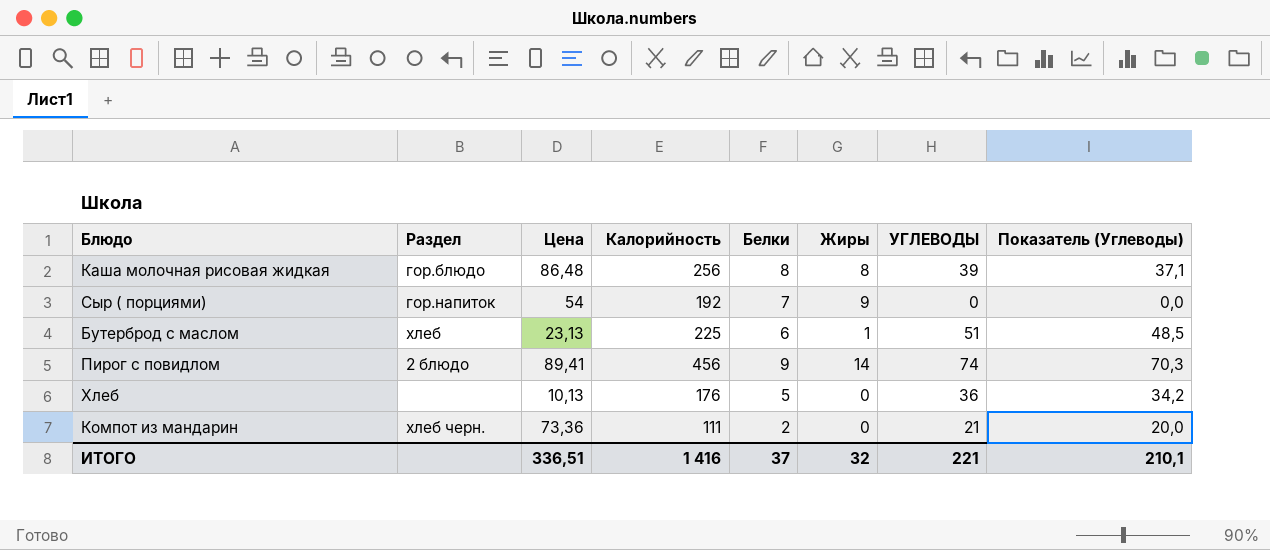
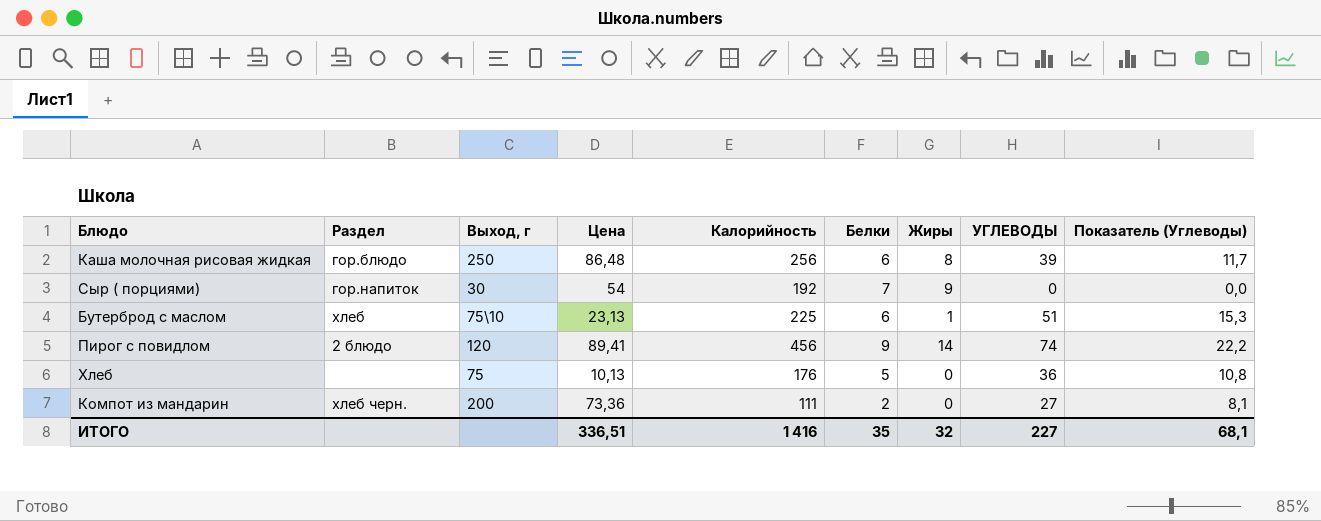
column Выход, г | position: none -> 3
column Показатель (Углеводы) | formula: [УГЛЕВОДЫ] * 0,95 -> [УГЛЕВОДЫ] * 0,3
Каша молочная рисовая жидкая | Белки: 8 -> 6
Компот из мандарин | УГЛЕВОДЫ: 21 -> 27
ИТОГО | Белки: 37 -> 35
ИТОГО | УГЛЕВОДЫ: 221 -> 227
ИТОГО | Показатель (Углеводы): 210,1 -> 68,1

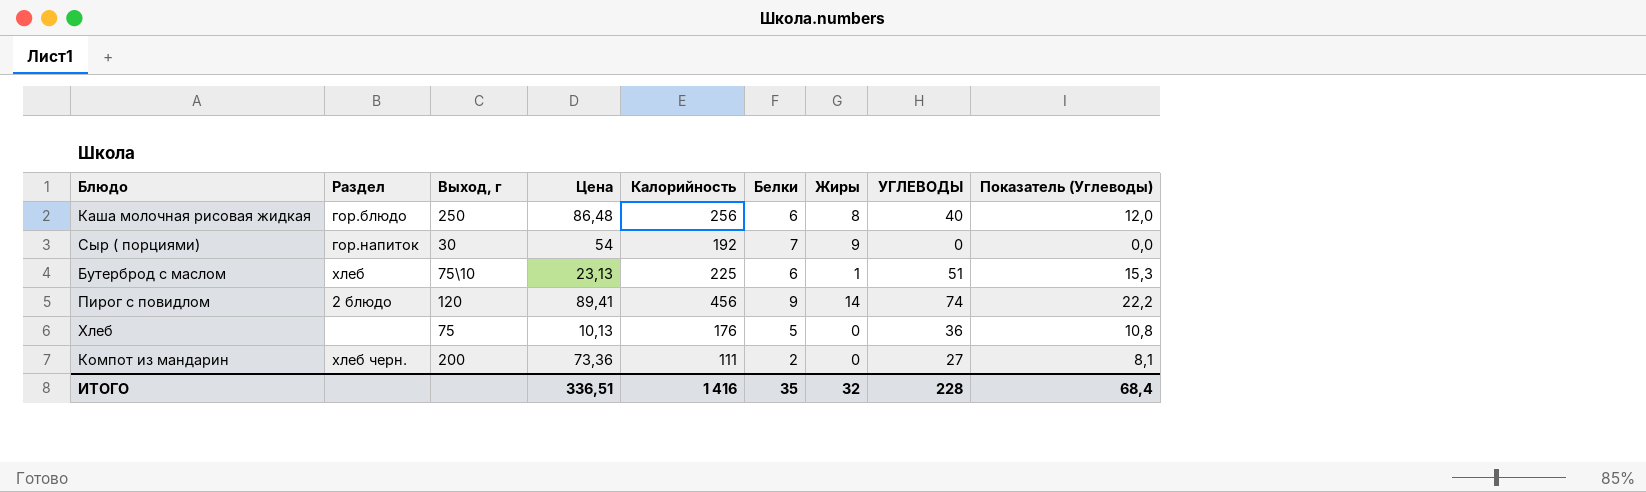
Каша молочная рисовая жидкая | УГЛЕВОДЫ: 39 -> 40
Каша молочная рисовая жидкая | Показатель (Углеводы): 11,7 -> 12,0
ИТОГО | УГЛЕВОДЫ: 227 -> 228
ИТОГО | Показатель (Углеводы): 68,1 -> 68,4

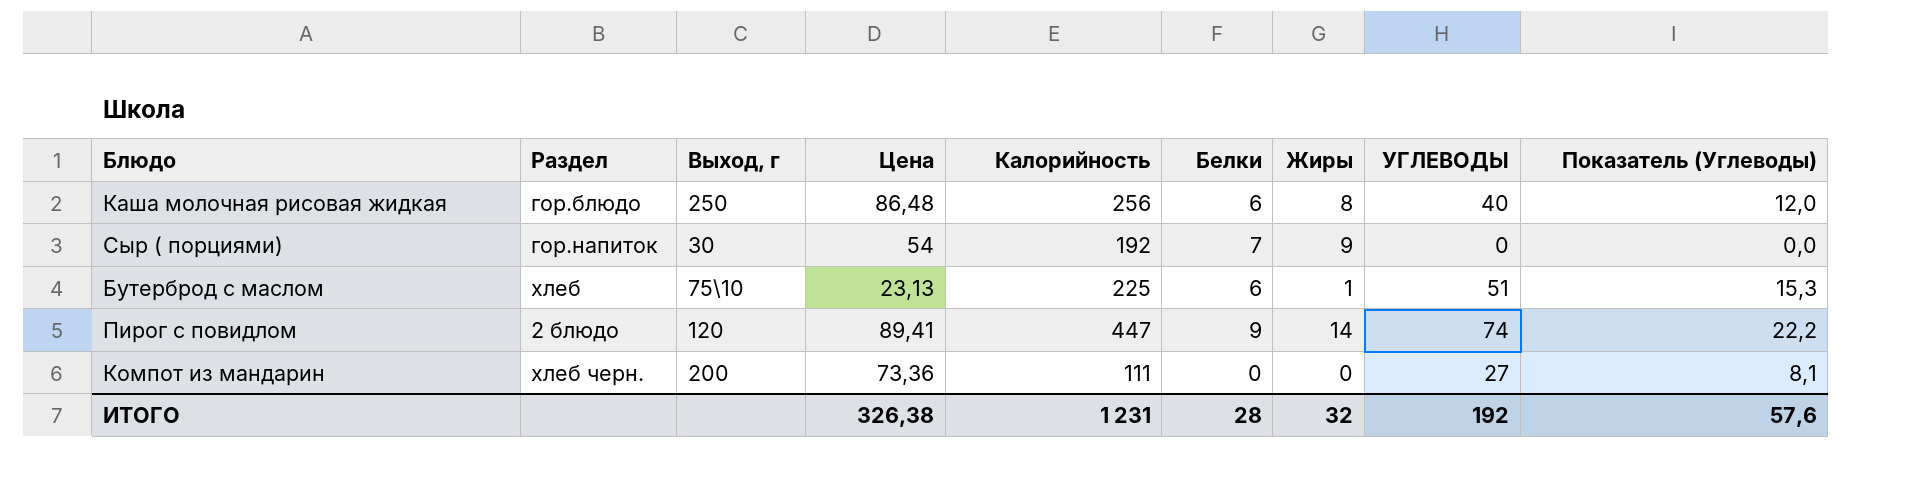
row Хлеб: none | 75 | 10,13 | 176 | 5 | 0 | 36 | 10,8 -> none
Пирог с повидлом | Калорийность: 456 -> 447
Компот из мандарин | Белки: 2 -> 0
ИТОГО | Цена: 336,51 -> 326,38
ИТОГО | Калорийность: 1 416 -> 1 231
ИТОГО | Белки: 35 -> 28
ИТОГО | УГЛЕВОДЫ: 228 -> 192
ИТОГО | Показатель (Углеводы): 68,4 -> 57,6

